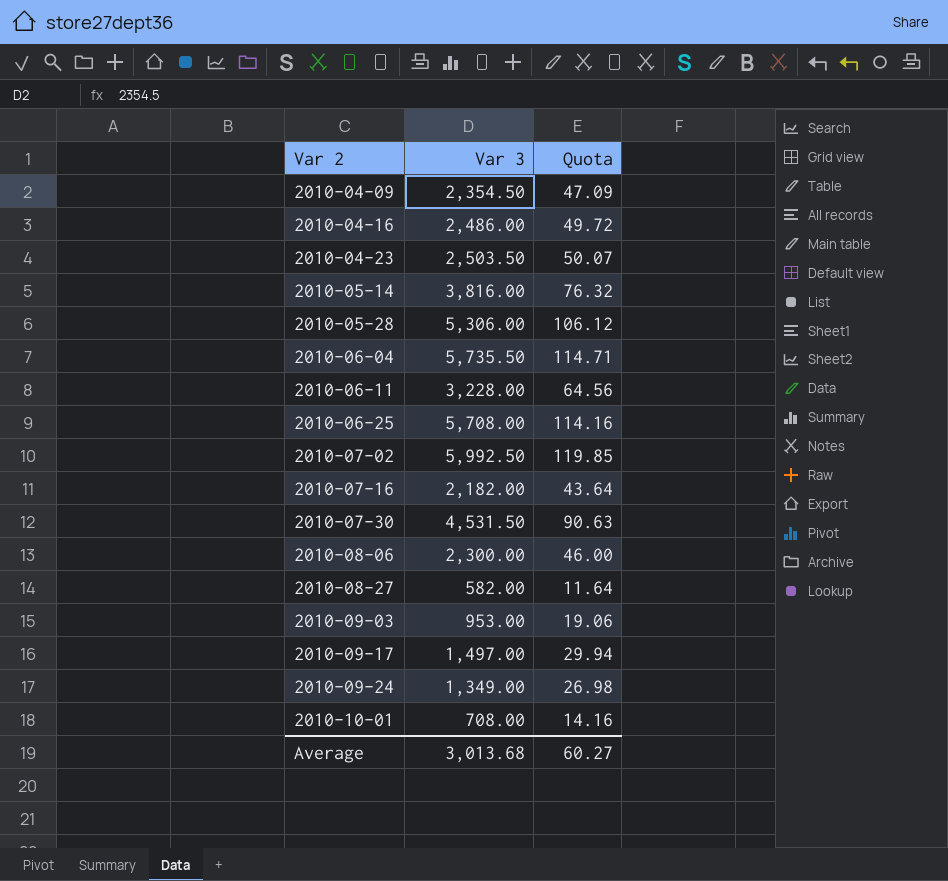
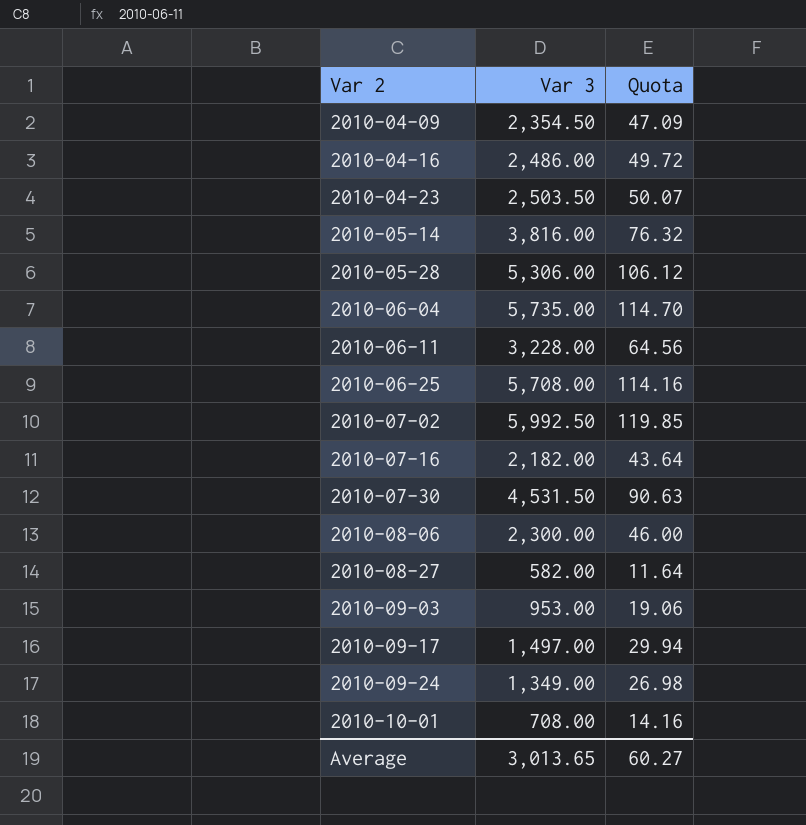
2010-06-04 | Var 3: 5,735.50 -> 5,735.00
2010-06-04 | Quota: 114.71 -> 114.70
Average | Var 3: 3,013.68 -> 3,013.65

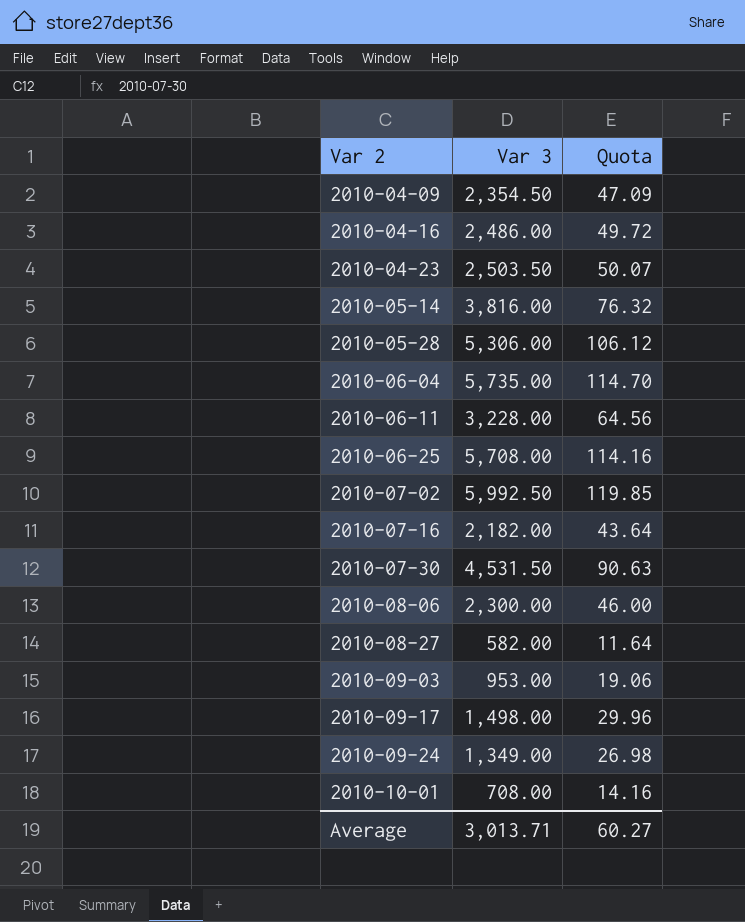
2010-09-17 | Var 3: 1,497.00 -> 1,498.00
2010-09-17 | Quota: 29.94 -> 29.96
Average | Var 3: 3,013.65 -> 3,013.71

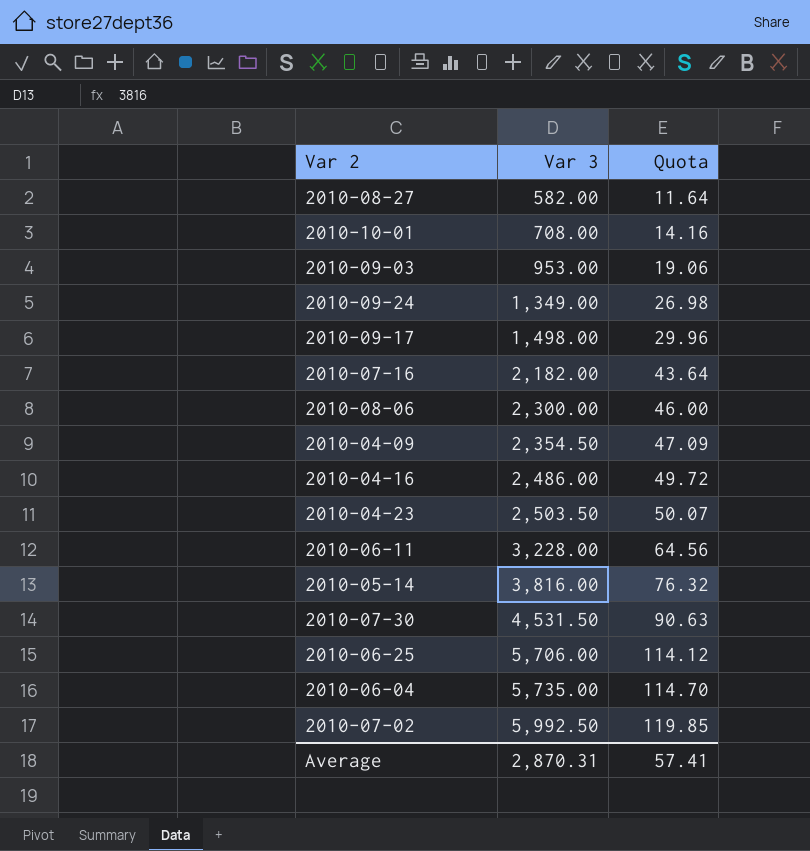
row order: Var 2 ascending -> Var 3 ascending
row 2010-05-28: 5,306.00 | 106.12 -> none
2010-06-25 | Var 3: 5,708.00 -> 5,706.00
2010-06-25 | Quota: 114.16 -> 114.12
Average | Var 3: 3,013.71 -> 2,870.31
Average | Quota: 60.27 -> 57.41

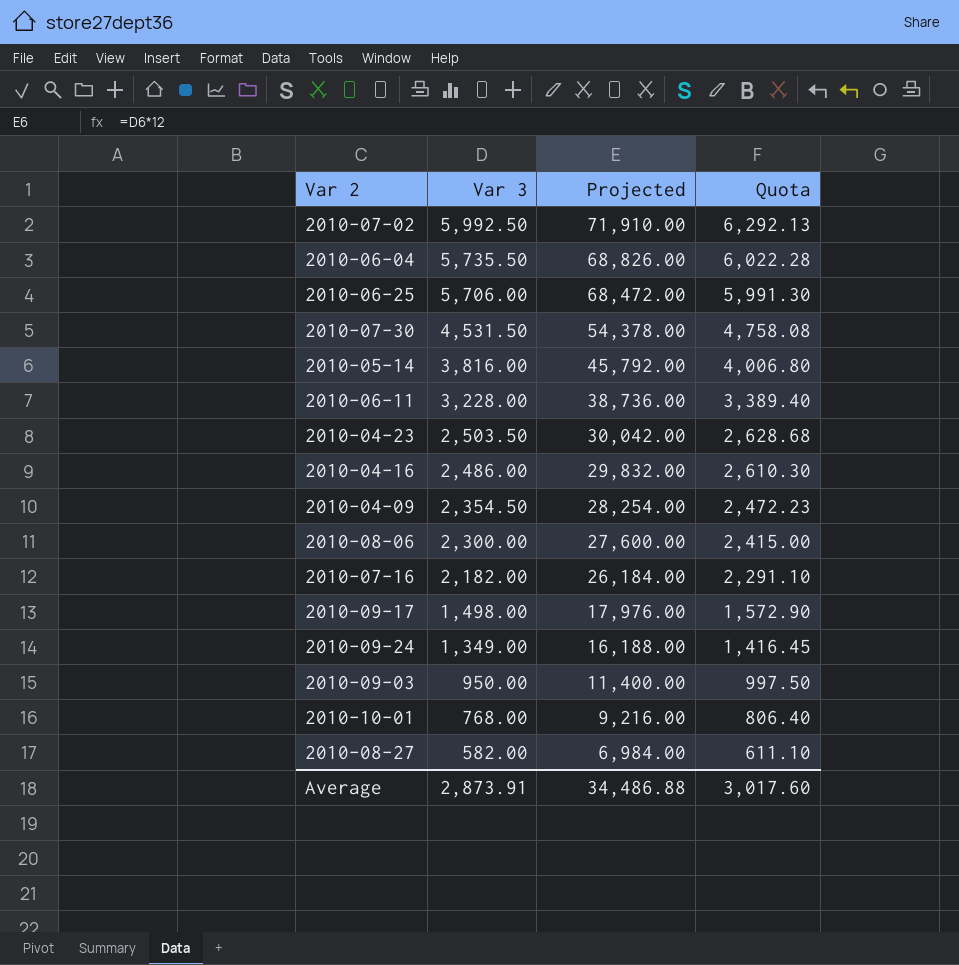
row order: Var 3 ascending -> Var 3 descending
column Projected | formula: none -> [Var 3] * 12
column Quota | formula: [Var 3] * 0.02 -> [Var 3] * 1.05
2010-06-04 | Var 3: 5,735.00 -> 5,735.50
2010-09-03 | Var 3: 953.00 -> 950.00
2010-10-01 | Var 3: 708.00 -> 768.00
Average | Var 3: 2,870.31 -> 2,873.91
Average | Quota: 57.41 -> 3,017.60

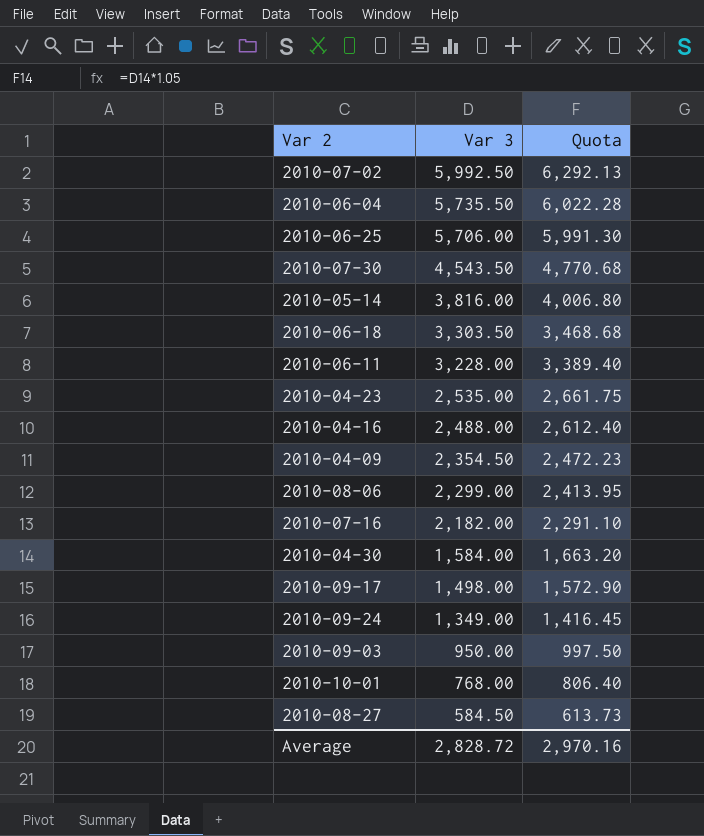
column Projected | formula: [Var 3] * 12 -> none
2010-07-30 | Var 3: 4,531.50 -> 4,543.50
2010-07-30 | Quota: 4,758.08 -> 4,770.68
row 2010-06-18: none -> 3,303.50 | 3,468.68
2010-04-23 | Var 3: 2,503.50 -> 2,535.00
2010-04-23 | Quota: 2,628.68 -> 2,661.75
2010-04-16 | Var 3: 2,486.00 -> 2,488.00
2010-04-16 | Quota: 2,610.30 -> 2,612.40
2010-08-06 | Var 3: 2,300.00 -> 2,299.00
2010-08-06 | Quota: 2,415.00 -> 2,413.95
row 2010-04-30: none -> 1,584.00 | 1,663.20
2010-08-27 | Var 3: 582.00 -> 584.50
2010-08-27 | Quota: 611.10 -> 613.73
Average | Var 3: 2,873.91 -> 2,828.72
Average | Quota: 3,017.60 -> 2,970.16

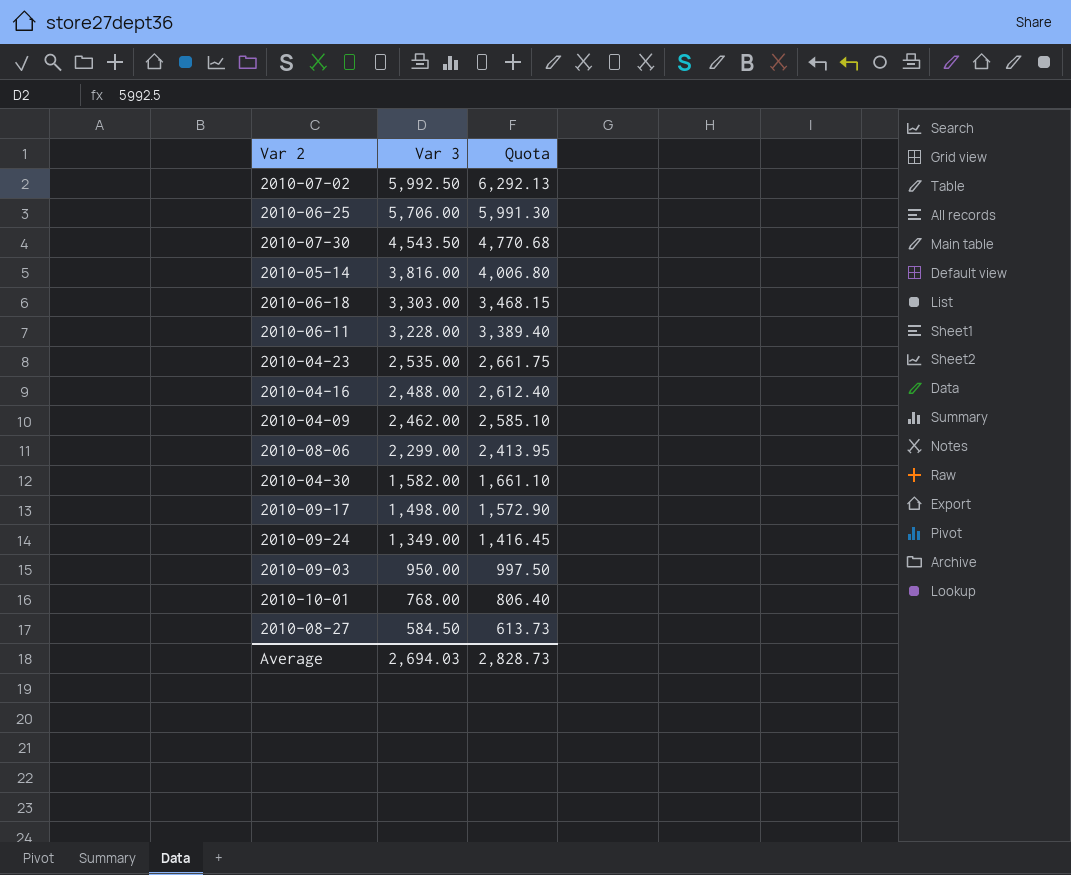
row 2010-06-04: 5,735.50 | 6,022.28 -> none
row 2010-07-16: 2,182.00 | 2,291.10 -> none
2010-06-18 | Var 3: 3,303.50 -> 3,303.00
2010-06-18 | Quota: 3,468.68 -> 3,468.15
2010-04-09 | Var 3: 2,354.50 -> 2,462.00
2010-04-09 | Quota: 2,472.23 -> 2,585.10
2010-04-30 | Var 3: 1,584.00 -> 1,582.00
2010-04-30 | Quota: 1,663.20 -> 1,661.10
Average | Var 3: 2,828.72 -> 2,694.03
Average | Quota: 2,970.16 -> 2,828.73

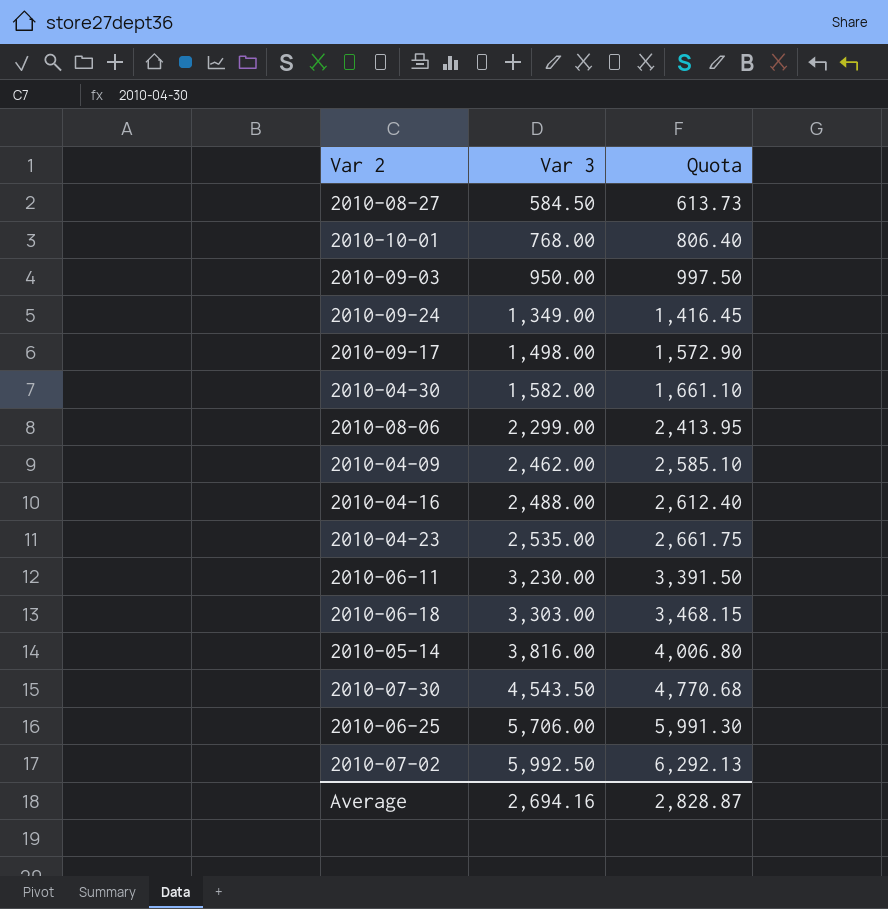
row order: Var 3 descending -> Var 3 ascending
2010-06-11 | Var 3: 3,228.00 -> 3,230.00
2010-06-11 | Quota: 3,389.40 -> 3,391.50
Average | Var 3: 2,694.03 -> 2,694.16
Average | Quota: 2,828.73 -> 2,828.87

